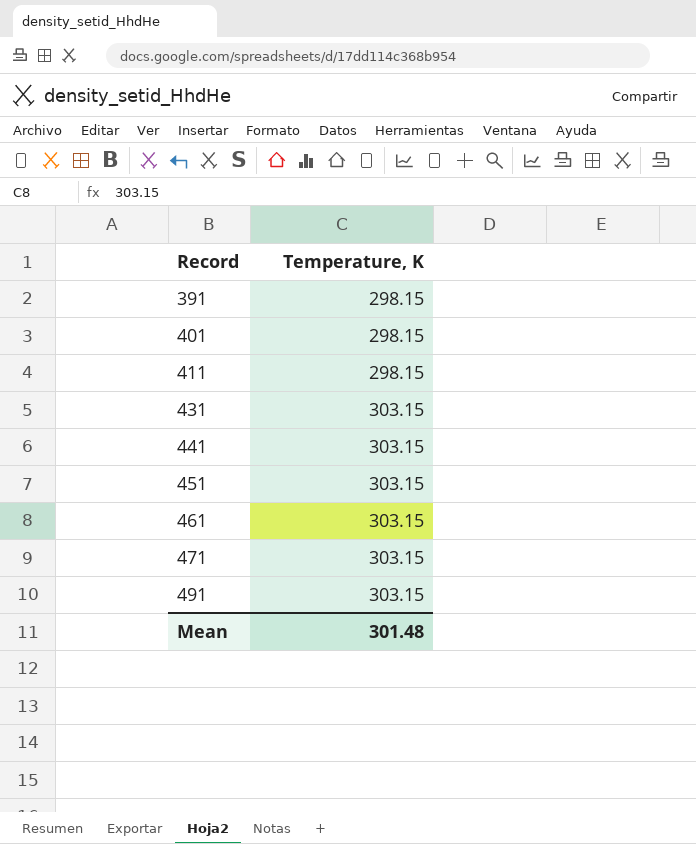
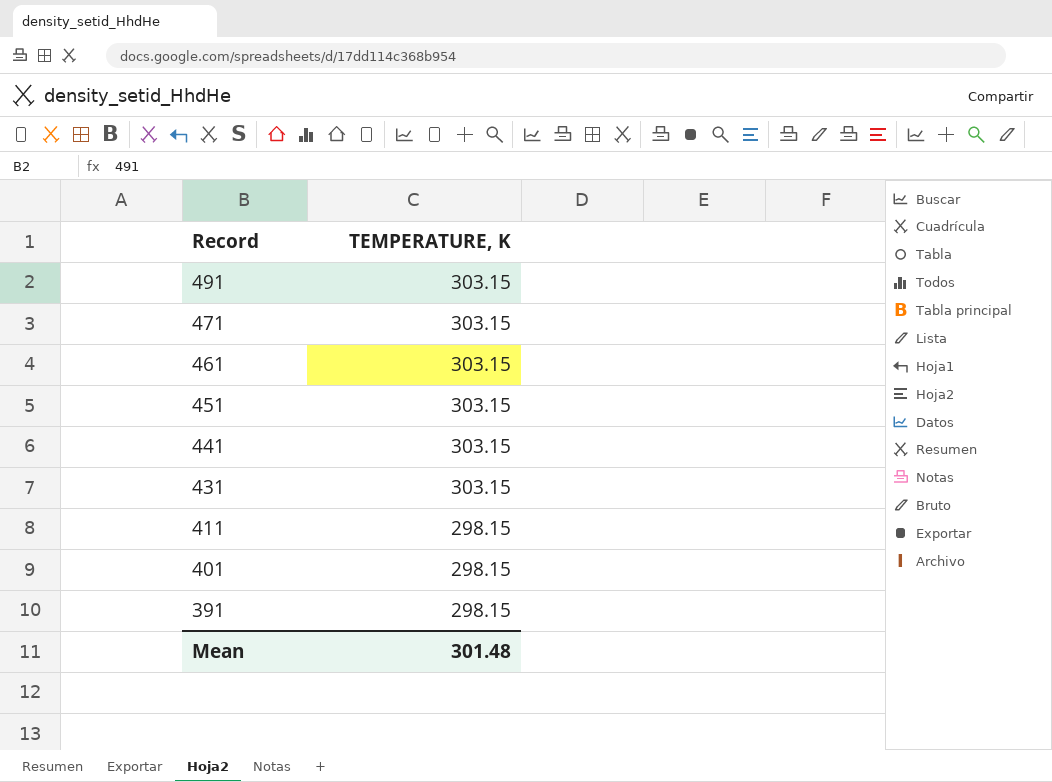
row order: Record ascending -> Record descending
column name: Temperature, K -> TEMPERATURE, K

